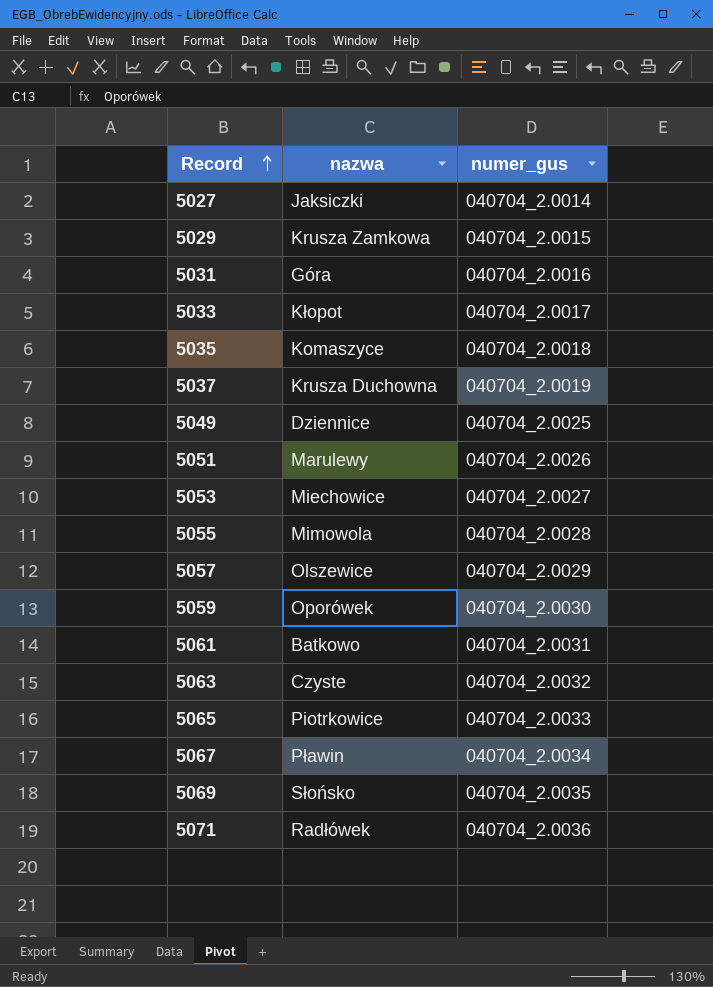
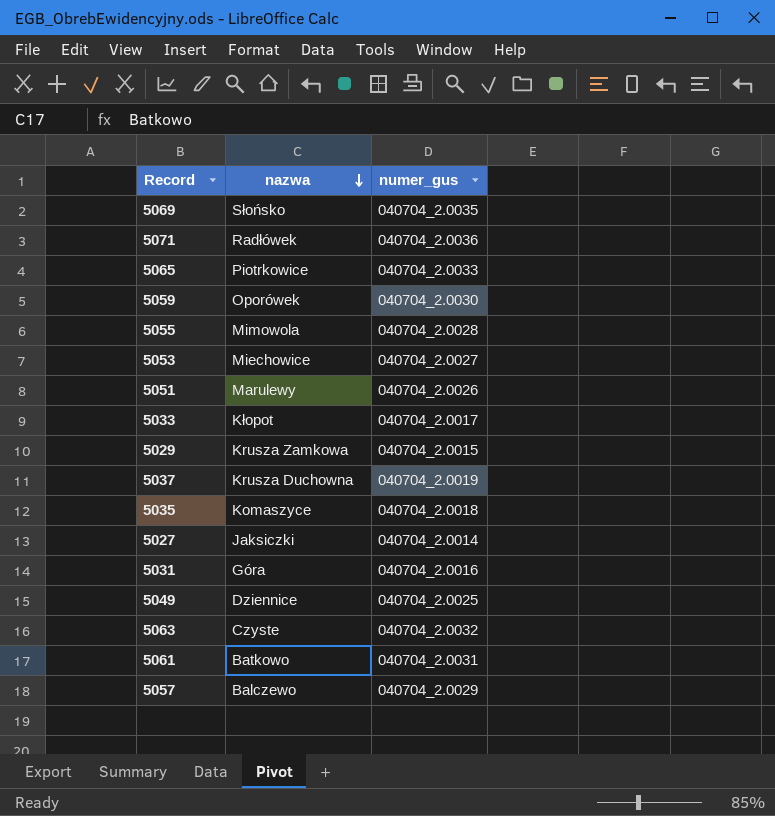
row order: Record ascending -> nazwa descending
row 5067: Pławin | 040704_2.0034 -> none
5057 | nazwa: Olszewice -> Balczewo

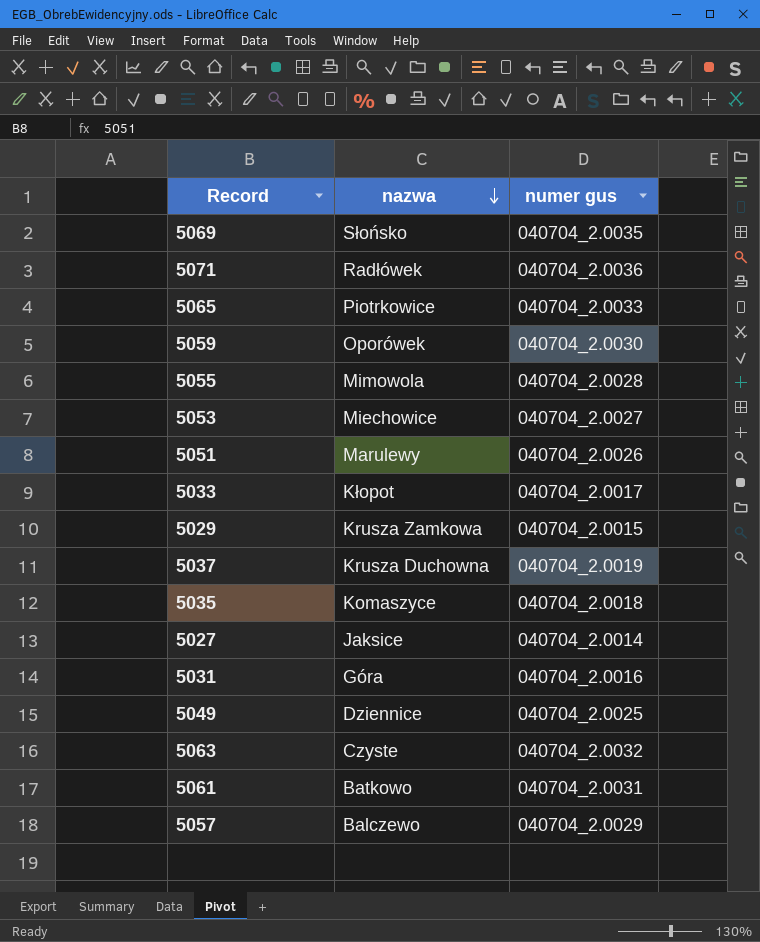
column name: numer_gus -> numer gus
5027 | nazwa: Jaksiczki -> Jaksice

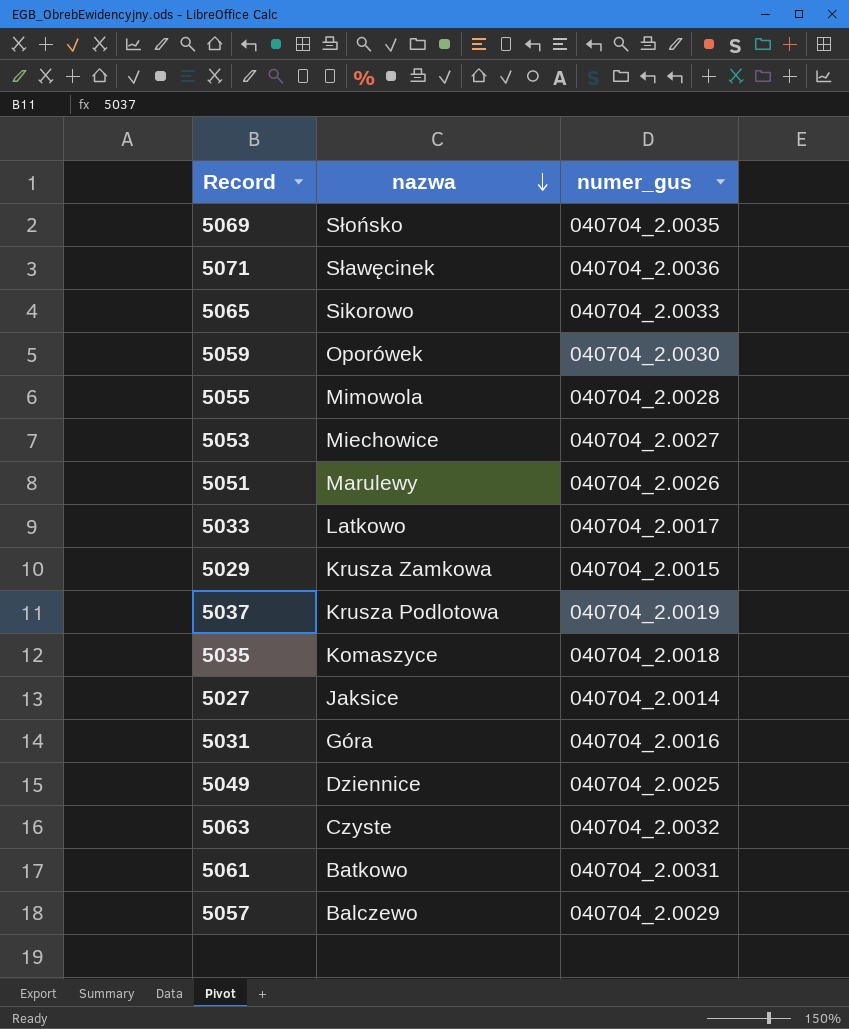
column name: numer gus -> numer_gus
5071 | nazwa: Radłówek -> Sławęcinek
5065 | nazwa: Piotrkowice -> Sikorowo
5033 | nazwa: Kłopot -> Latkowo
5037 | nazwa: Krusza Duchowna -> Krusza Podlotowa

